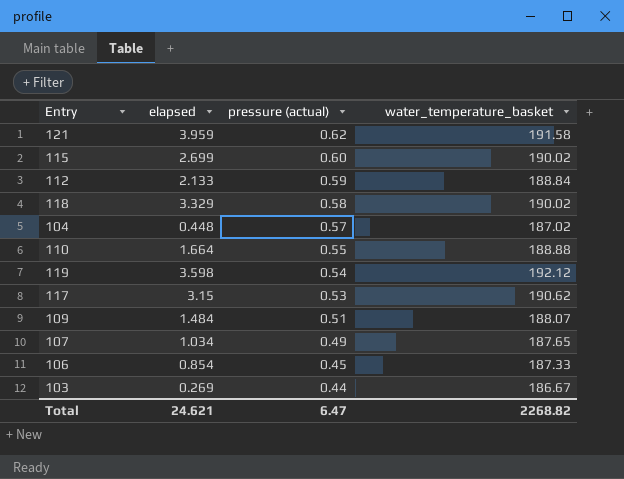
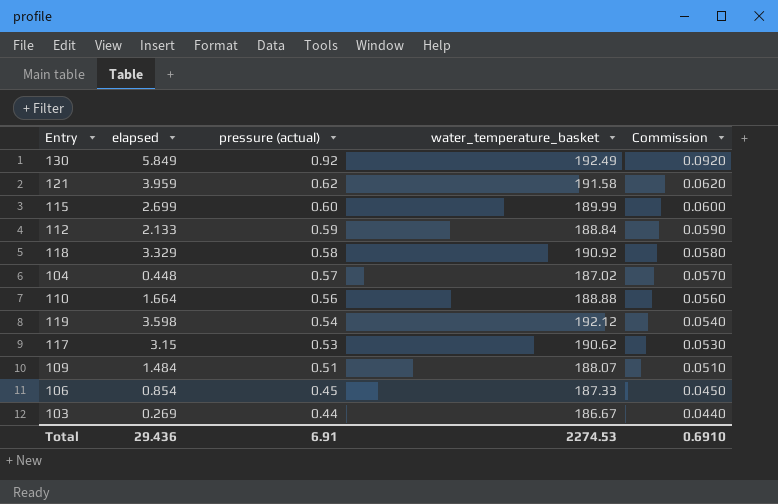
column Commission | formula: none -> [pressure (actual)] * 0.1
row 107: 1.034 | 0.49 | 187.65 -> none
row 130: none -> 5.849 | 0.92 | 192.49 | 0.0920
115 | water_temperature_basket: 190.02 -> 189.99
118 | water_temperature_basket: 190.02 -> 190.92
110 | pressure (actual): 0.55 -> 0.56
Total | elapsed: 24.621 -> 29.436
Total | pressure (actual): 6.47 -> 6.91
Total | water_temperature_basket: 2268.82 -> 2274.53

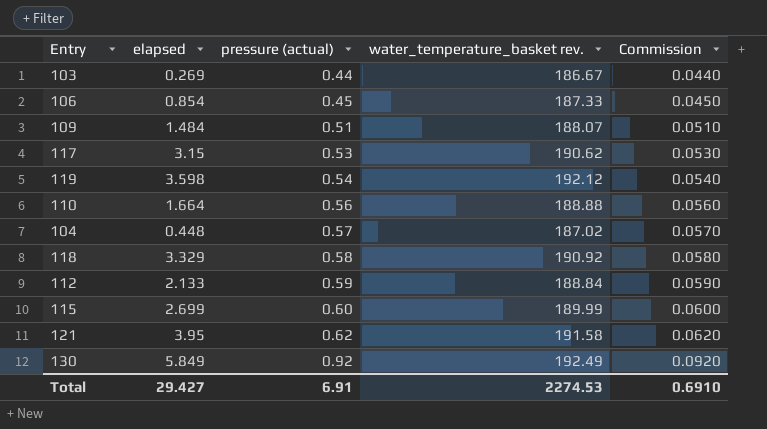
row order: pressure (actual) descending -> pressure (actual) ascending
column name: water_temperature_basket -> water_temperature_basket rev.
121 | elapsed: 3.959 -> 3.95
Total | elapsed: 29.436 -> 29.427

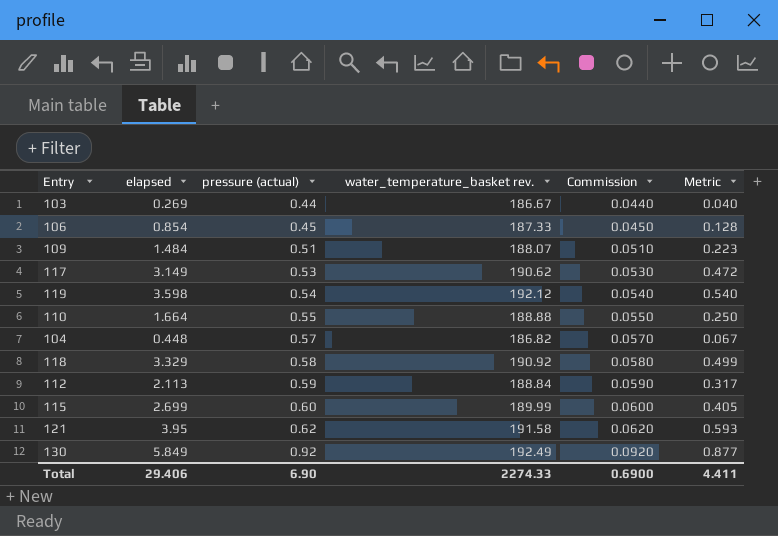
column Metric | formula: none -> [elapsed] * 0.15
117 | elapsed: 3.15 -> 3.149
110 | pressure (actual): 0.56 -> 0.55
110 | Commission: 0.0560 -> 0.0550
104 | water_temperature_basket rev.: 187.02 -> 186.82
112 | elapsed: 2.133 -> 2.113
Total | elapsed: 29.427 -> 29.406
Total | pressure (actual): 6.91 -> 6.90
Total | water_temperature_basket rev.: 2274.53 -> 2274.33
Total | Commission: 0.6910 -> 0.6900

